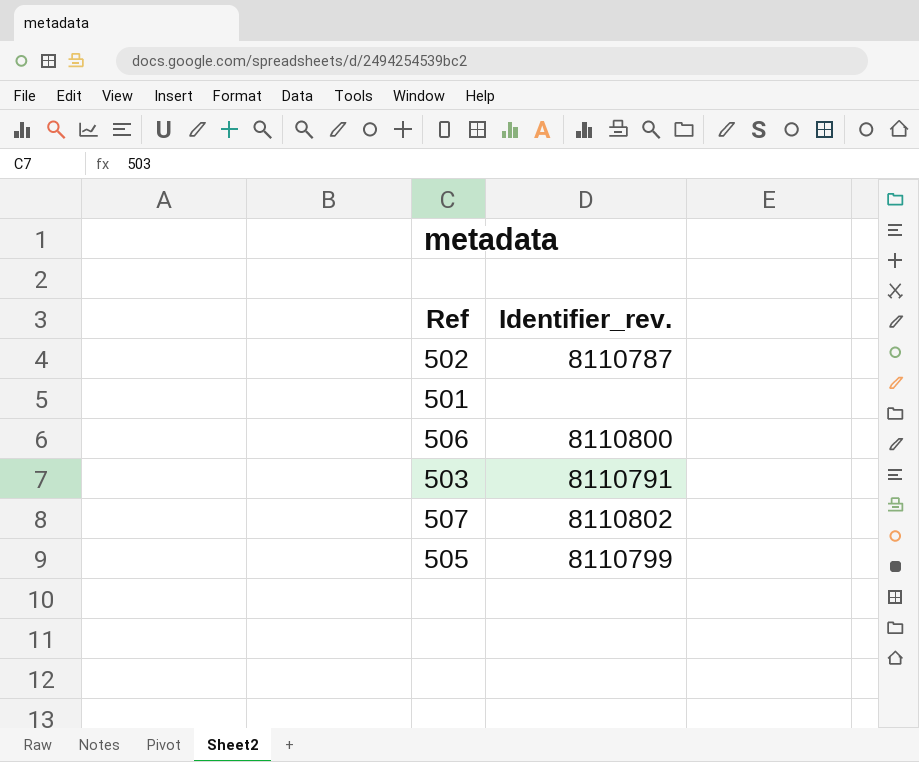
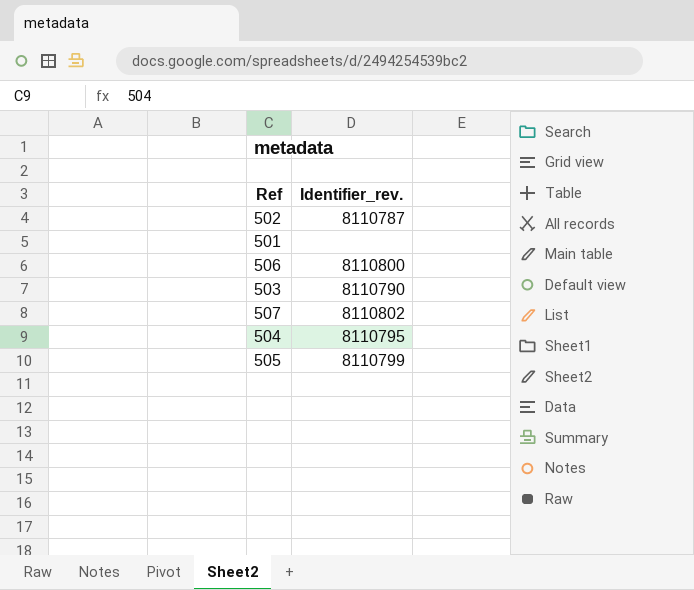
503 | Identifier_rev.: 8110791 -> 8110790
row 504: none -> 8110795

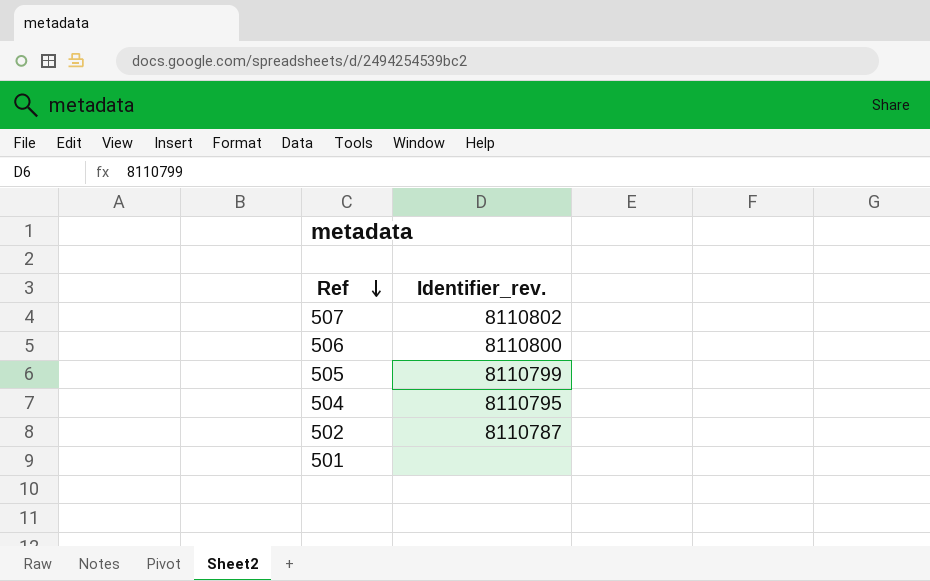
row order: none -> Ref descending
row 503: 8110790 -> none

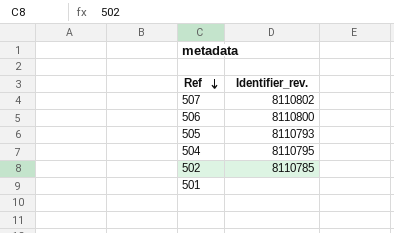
505 | Identifier_rev.: 8110799 -> 8110793
502 | Identifier_rev.: 8110787 -> 8110785

